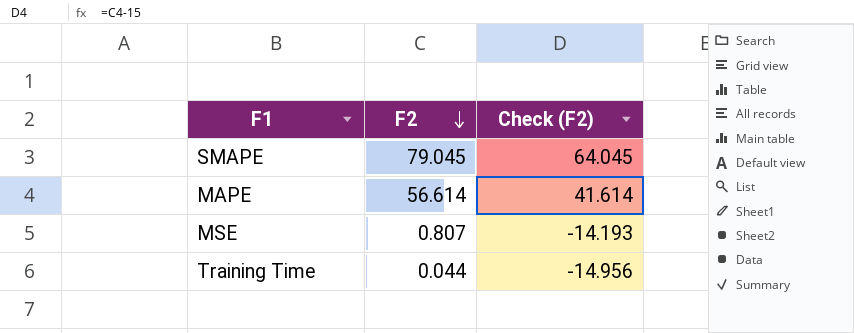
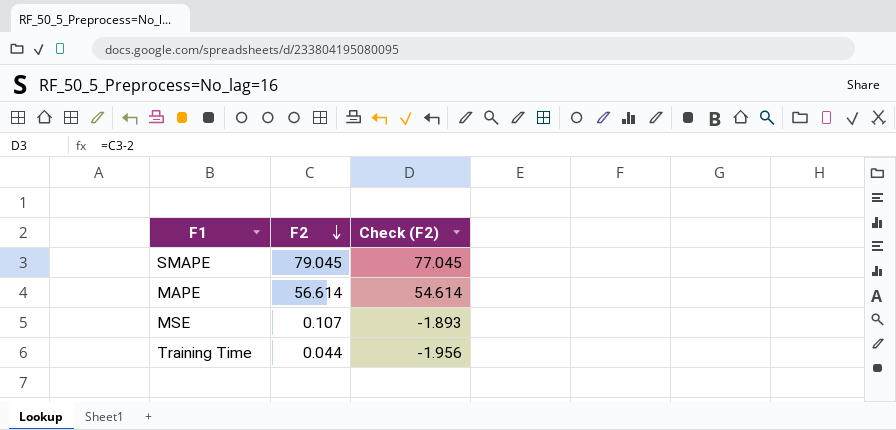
column Check (F2) | formula: [F2] - 15 -> [F2] - 2
MSE | F2: 0.807 -> 0.107

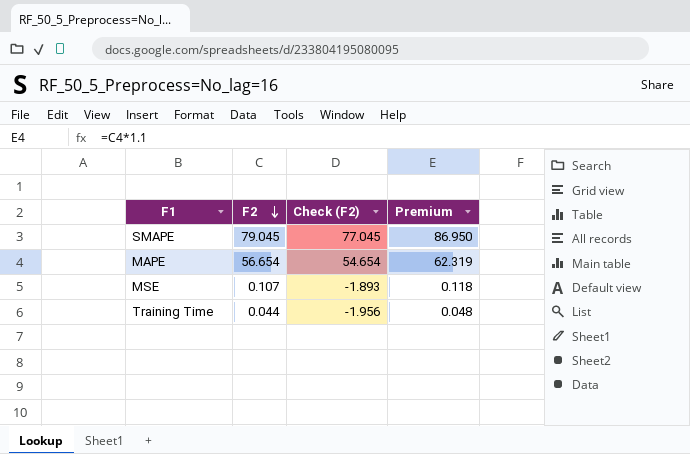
column Premium | formula: none -> [F2] * 1.1
MAPE | F2: 56.614 -> 56.654
MAPE | Check (F2): 54.614 -> 54.654

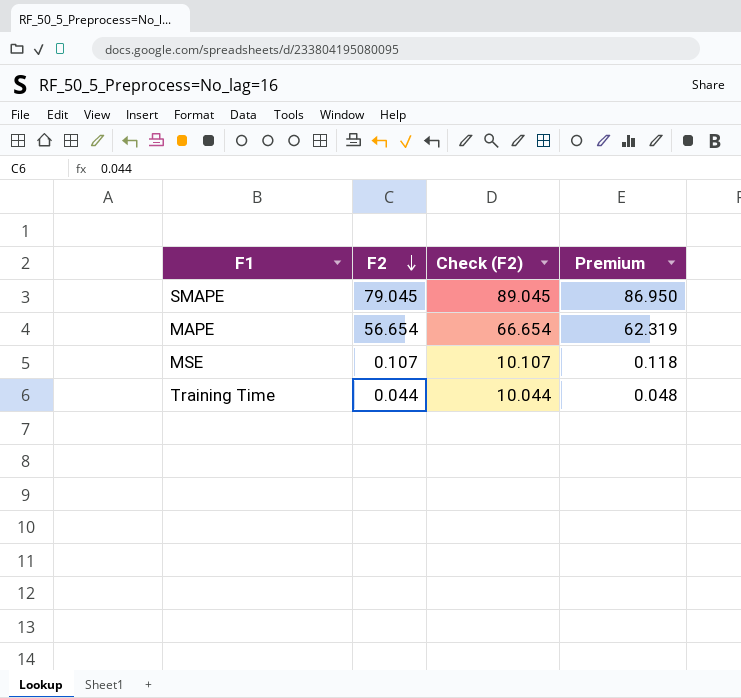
column Check (F2) | formula: [F2] - 2 -> [F2] + 10

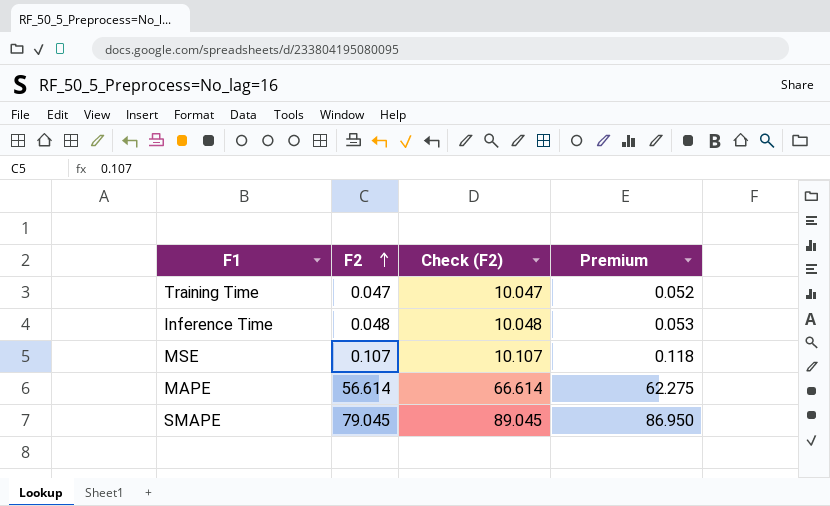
row order: F2 descending -> F2 ascending
Training Time | F2: 0.044 -> 0.047
Training Time | Check (F2): 10.044 -> 10.047
Training Time | Premium: 0.048 -> 0.052
row Inference Time: none -> 0.048 | 10.048 | 0.053
MAPE | F2: 56.654 -> 56.614
MAPE | Check (F2): 66.654 -> 66.614
MAPE | Premium: 62.319 -> 62.275

